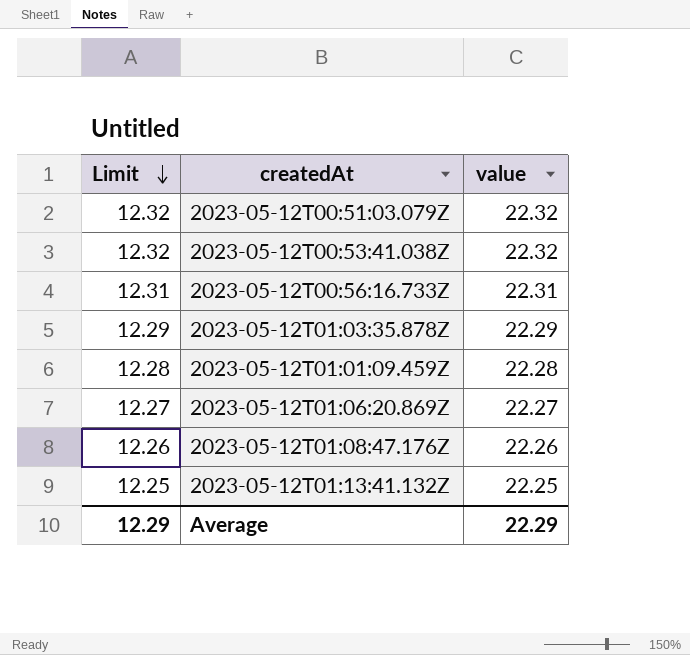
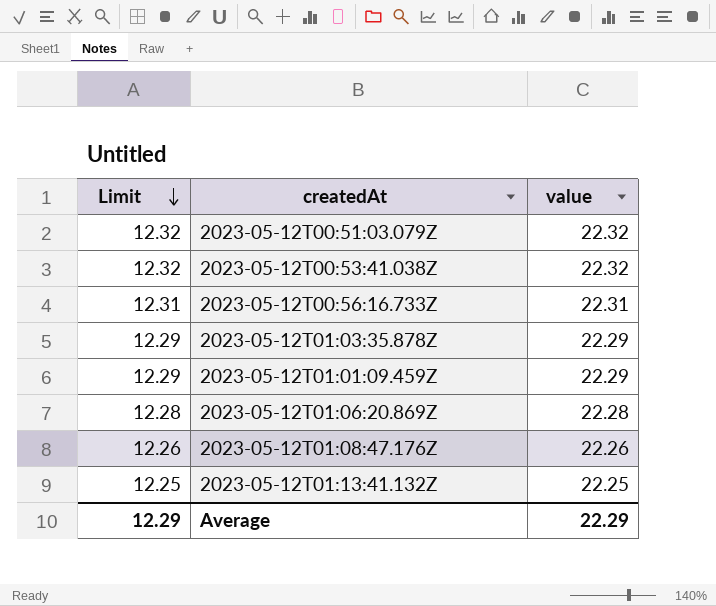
2023-05-12T01:01:09.459Z | Limit: 12.28 -> 12.29
2023-05-12T01:01:09.459Z | value: 22.28 -> 22.29
2023-05-12T01:06:20.869Z | Limit: 12.27 -> 12.28
2023-05-12T01:06:20.869Z | value: 22.27 -> 22.28

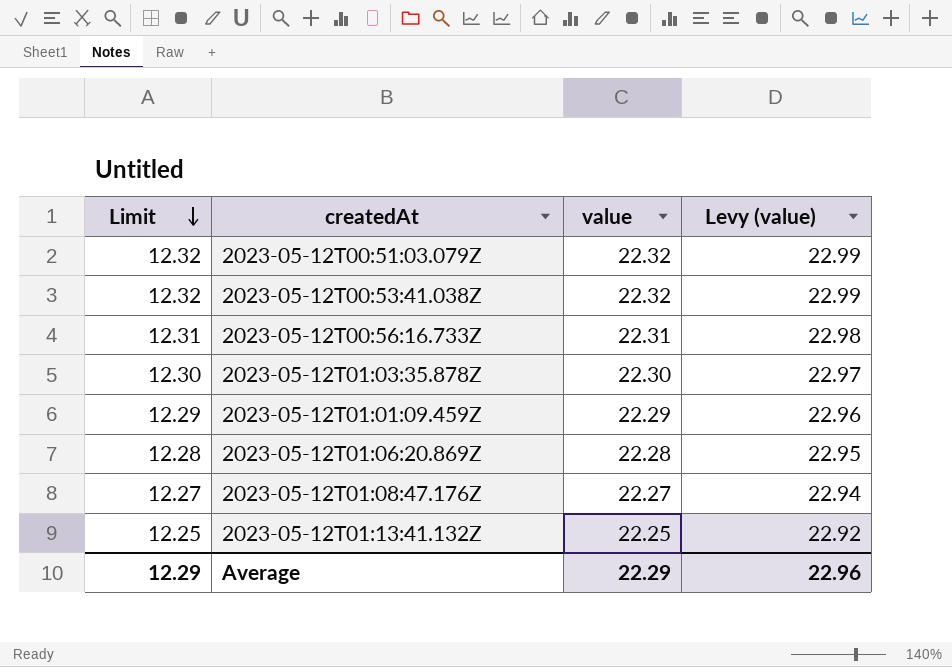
column Levy (value) | formula: none -> [value] * 1.03
2023-05-12T01:03:35.878Z | Limit: 12.29 -> 12.30
2023-05-12T01:03:35.878Z | value: 22.29 -> 22.30
2023-05-12T01:08:47.176Z | Limit: 12.26 -> 12.27
2023-05-12T01:08:47.176Z | value: 22.26 -> 22.27

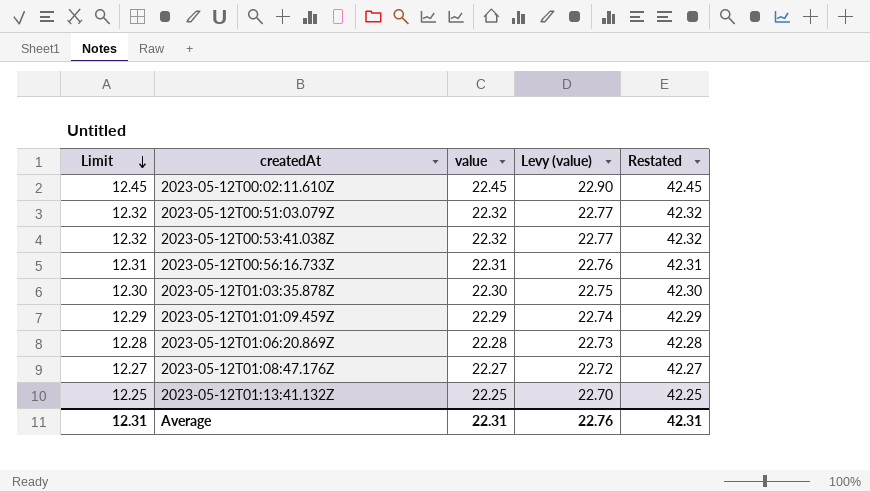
column Levy (value) | formula: [value] * 1.03 -> [value] * 1.02
column Restated | formula: none -> [value] + 20
row 2023-05-12T00:02:11.610Z: none -> 12.45 | 22.45 | 22.90 | 42.45
Average | Limit: 12.29 -> 12.31
Average | value: 22.29 -> 22.31
Average | Levy (value): 22.96 -> 22.76

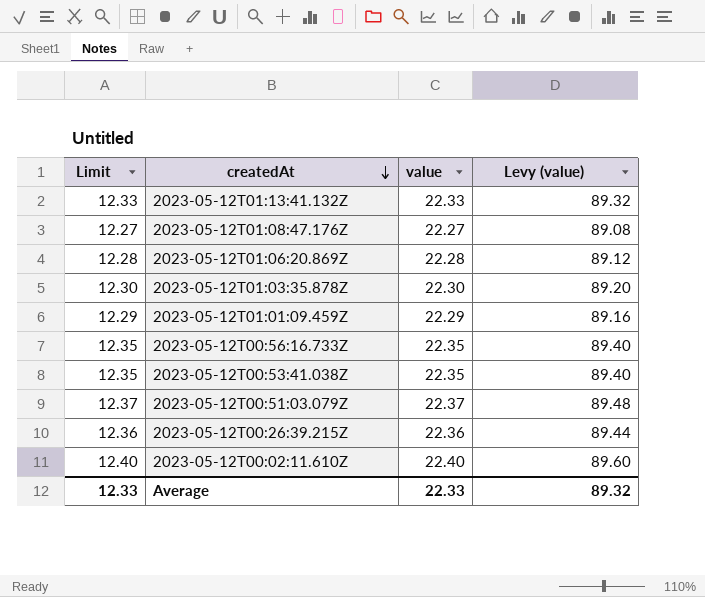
row order: Limit descending -> createdAt descending
column Restated | formula: [value] + 20 -> none
column Levy (value) | formula: [value] * 1.02 -> [value] * 4
2023-05-12T01:13:41.132Z | Limit: 12.25 -> 12.33
2023-05-12T01:13:41.132Z | value: 22.25 -> 22.33
2023-05-12T00:56:16.733Z | Limit: 12.31 -> 12.35
2023-05-12T00:56:16.733Z | value: 22.31 -> 22.35
2023-05-12T00:53:41.038Z | Limit: 12.32 -> 12.35
2023-05-12T00:53:41.038Z | value: 22.32 -> 22.35
2023-05-12T00:51:03.079Z | Limit: 12.32 -> 12.37
2023-05-12T00:51:03.079Z | value: 22.32 -> 22.37
row 2023-05-12T00:26:39.215Z: none -> 12.36 | 22.36 | 89.44
2023-05-12T00:02:11.610Z | Limit: 12.45 -> 12.40
2023-05-12T00:02:11.610Z | value: 22.45 -> 22.40
Average | Limit: 12.31 -> 12.33
Average | value: 22.31 -> 22.33
Average | Levy (value): 22.76 -> 89.32

